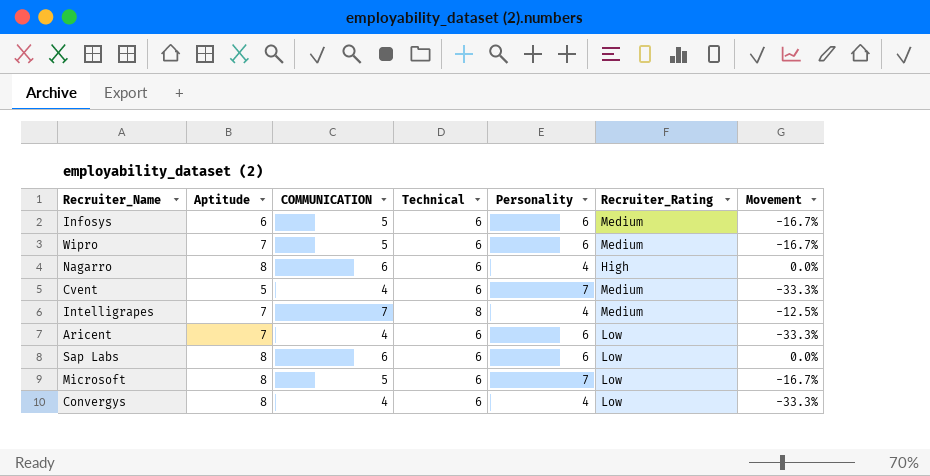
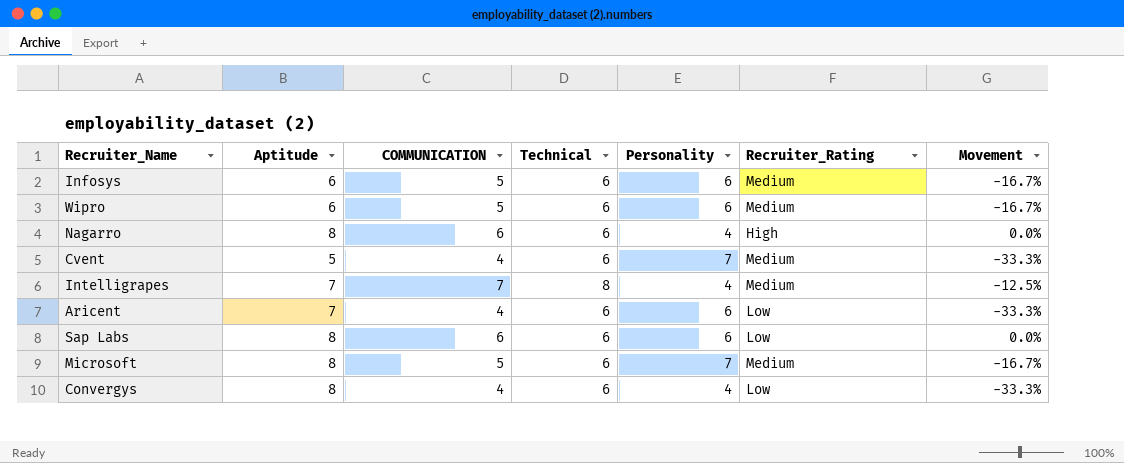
Wipro | Aptitude: 7 -> 6
Microsoft | Recruiter_Rating: Low -> Medium

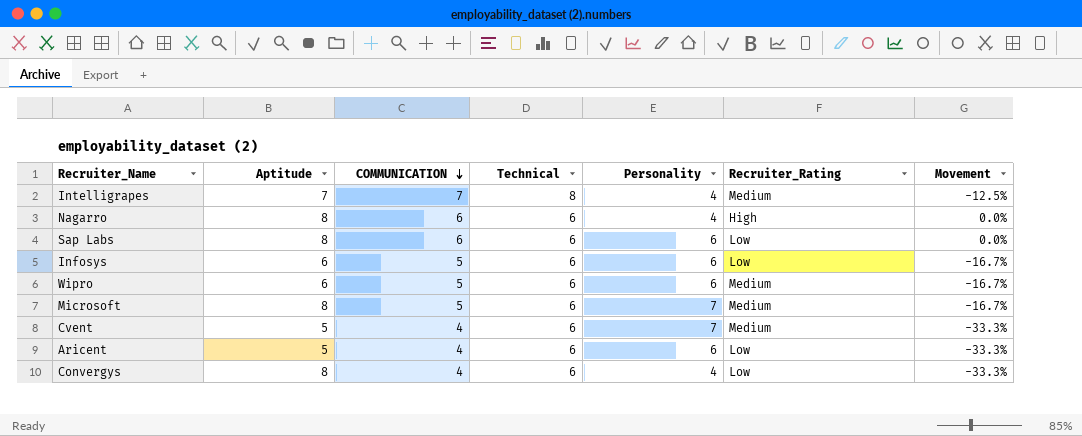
row order: none -> COMMUNICATION descending
Infosys | Recruiter_Rating: Medium -> Low
Aricent | Aptitude: 7 -> 5

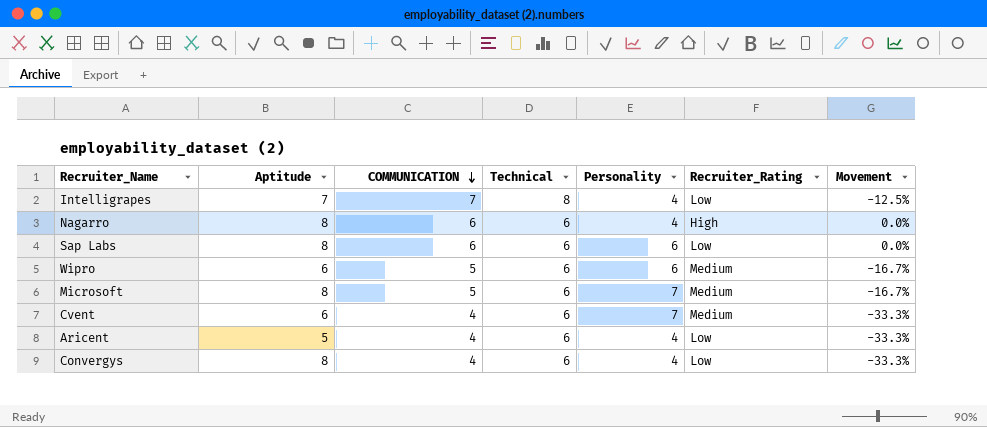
row Infosys: 6 | 5 | 6 | 6 | Low | -16.7% -> none
Intelligrapes | Recruiter_Rating: Medium -> Low
Cvent | Aptitude: 5 -> 6
Aricent | Personality: 6 -> 4

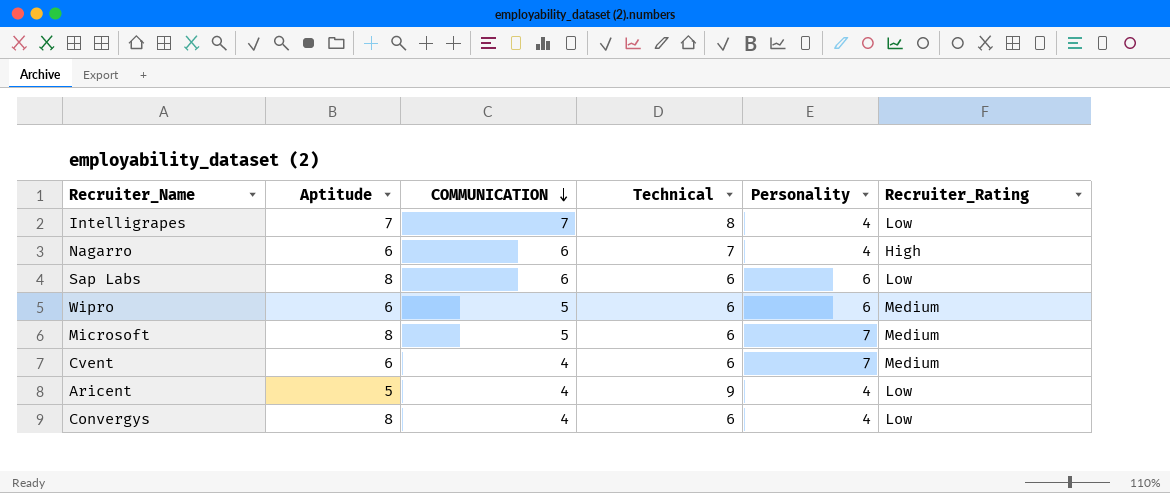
column Movement | formula: ([COMMUNICATION] - [Technical]) / [Technical] -> none
Nagarro | Aptitude: 8 -> 6
Nagarro | Technical: 6 -> 7
Aricent | Technical: 6 -> 9

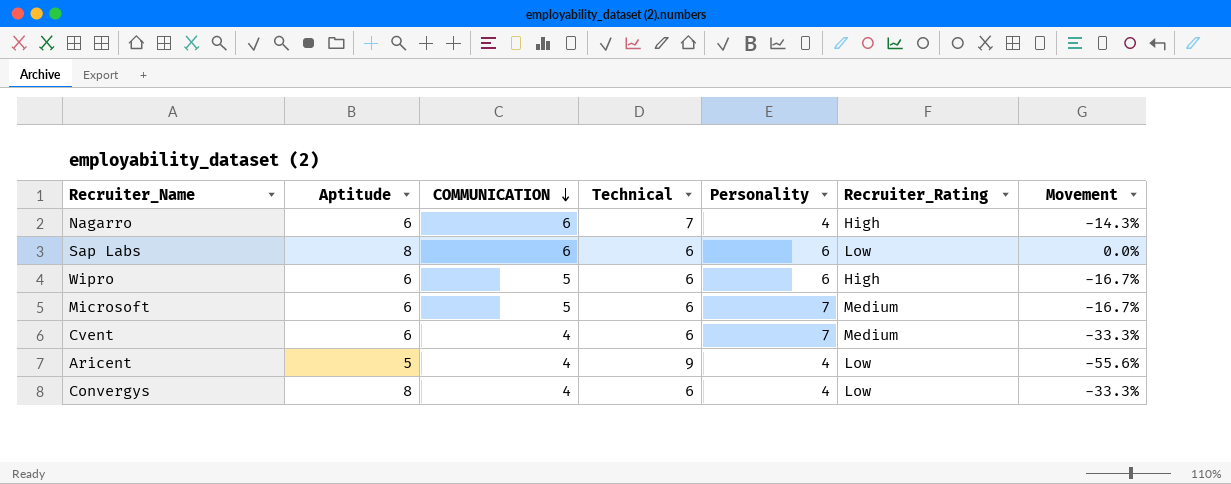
column Movement | formula: none -> ([COMMUNICATION] - [Technical]) / [Technical]
row Intelligrapes: 7 | 7 | 8 | 4 | Low -> none
Wipro | Recruiter_Rating: Medium -> High
Microsoft | Aptitude: 8 -> 6

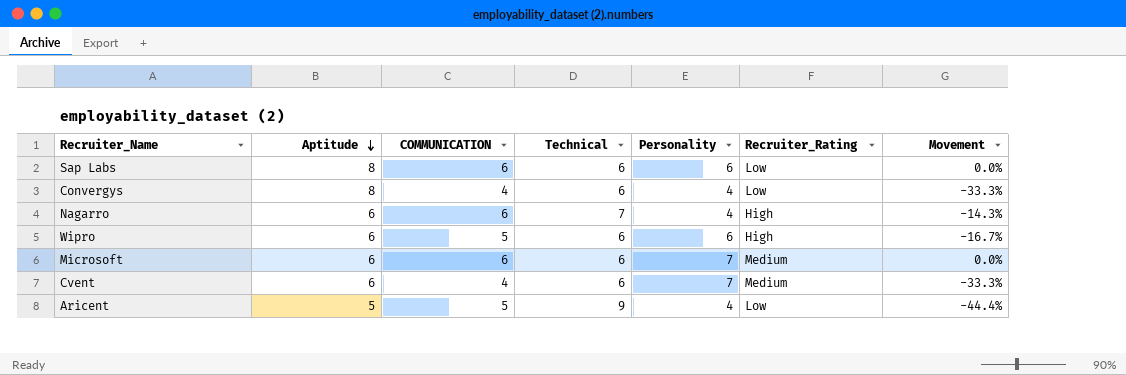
row order: COMMUNICATION descending -> Aptitude descending
Microsoft | COMMUNICATION: 5 -> 6
Microsoft | Movement: -16.7% -> 0.0%
Aricent | COMMUNICATION: 4 -> 5
Aricent | Movement: -55.6% -> -44.4%

